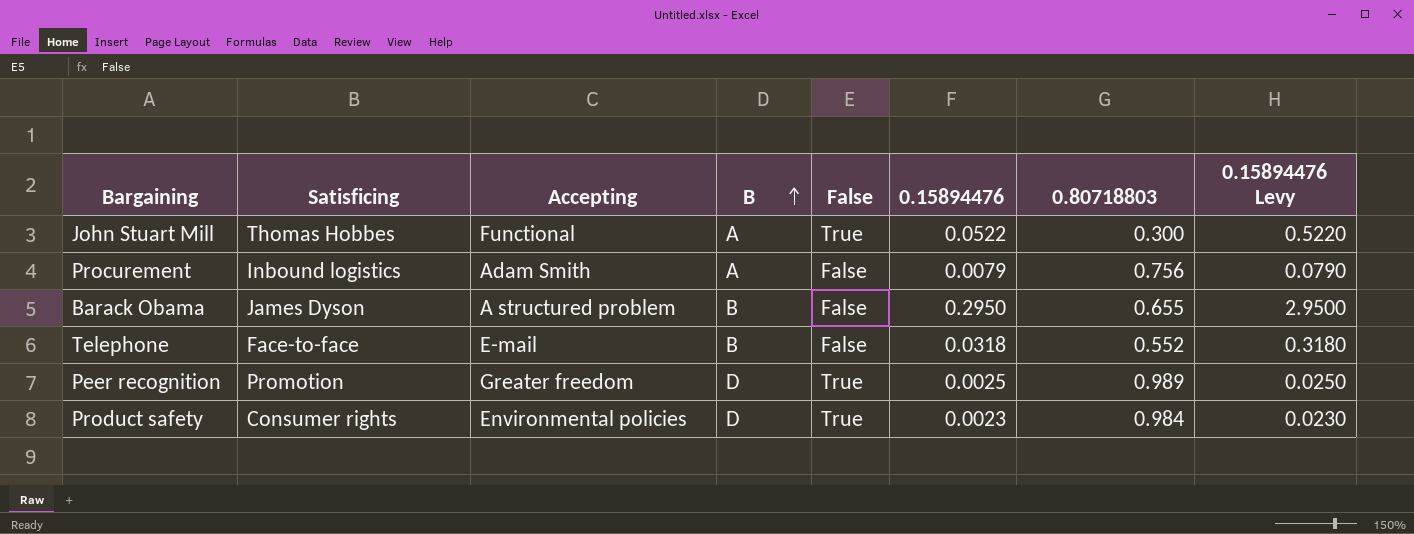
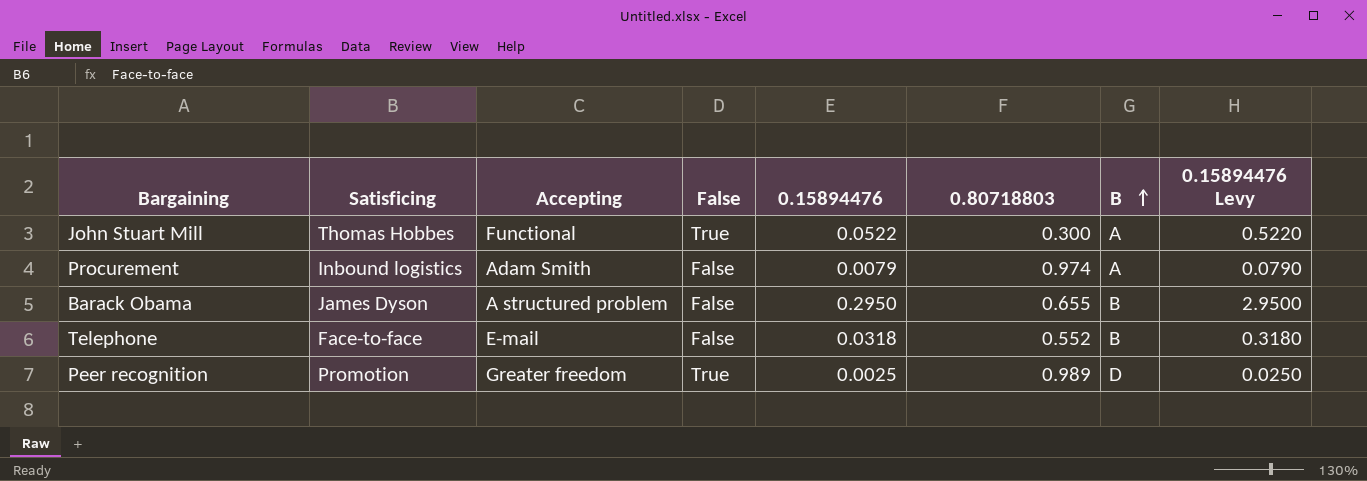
column B | position: 4 -> 7
row Product safety: Consumer rights | Environmental policies | D | True | 0.0023 | 0.984 | 0.0230 -> none
Procurement | 0.80718803: 0.756 -> 0.974

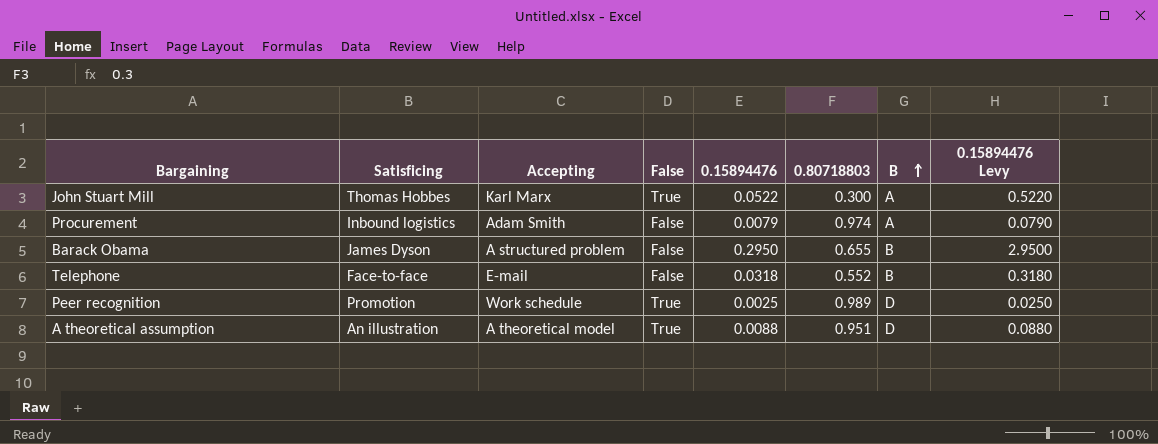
John Stuart Mill | Accepting: Functional -> Karl Marx
Peer recognition | Accepting: Greater freedom -> Work schedule
row A theoretical assumption: none -> An illustration | A theoretical model | True | 0.0088 | 0.951 | D | 0.0880

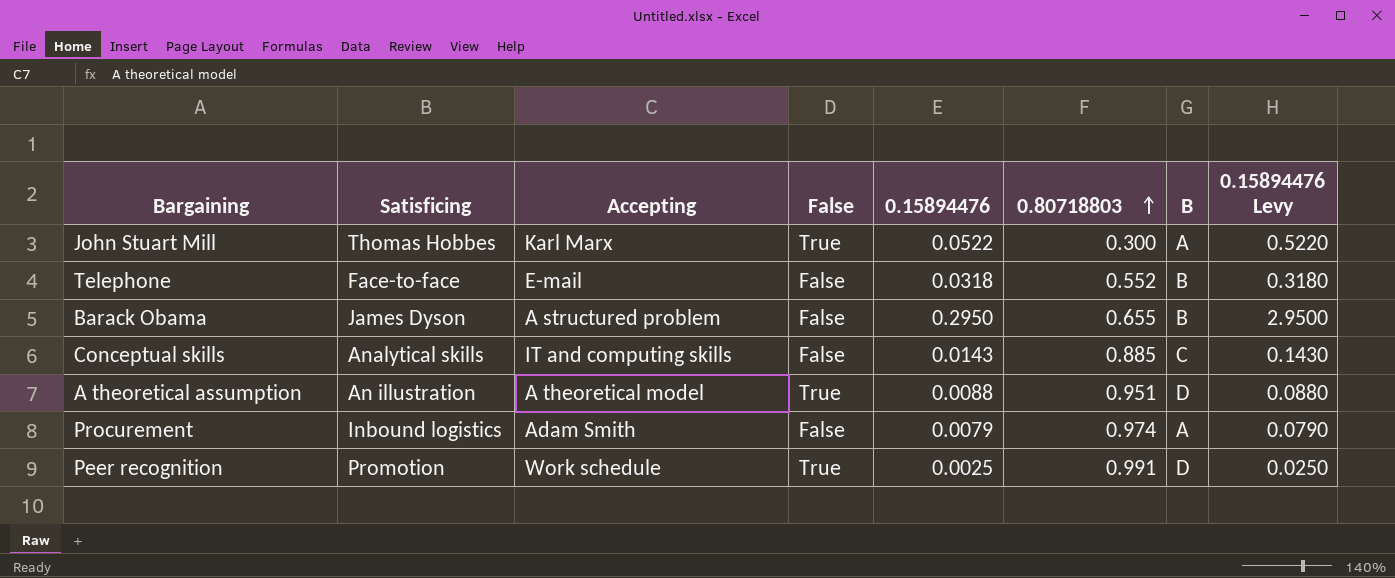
row order: B ascending -> 0.80718803 ascending
row Conceptual skills: none -> Analytical skills | IT and computing skills | False | 0.0143 | 0.885 | C | 0.1430
Peer recognition | 0.80718803: 0.989 -> 0.991

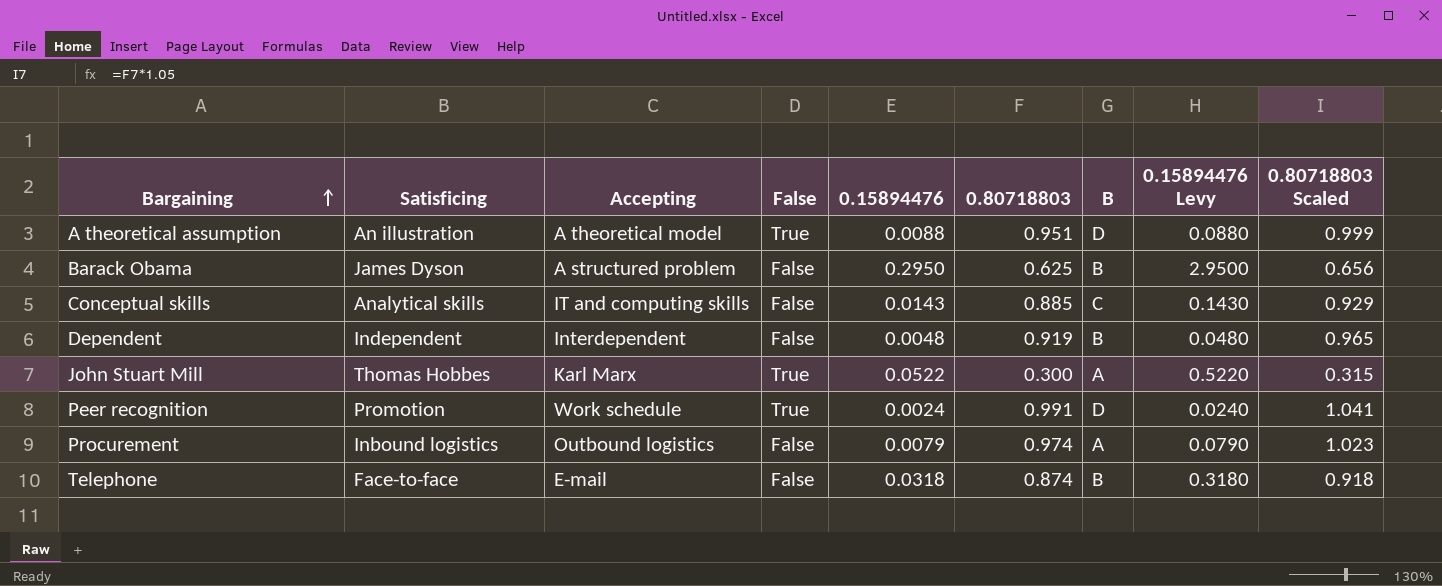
row order: 0.80718803 ascending -> Bargaining ascending
column 0.80718803 Scaled | formula: none -> [0.80718803] * 1.05
Barack Obama | 0.80718803: 0.655 -> 0.625
row Dependent: none -> Independent | Interdependent | False | 0.0048 | 0.919 | B | 0.0480 | 0.965
Peer recognition | 0.15894476: 0.0025 -> 0.0024
Peer recognition | 0.15894476 Levy: 0.0250 -> 0.0240
Procurement | Accepting: Adam Smith -> Outbound logistics
Telephone | 0.80718803: 0.552 -> 0.874

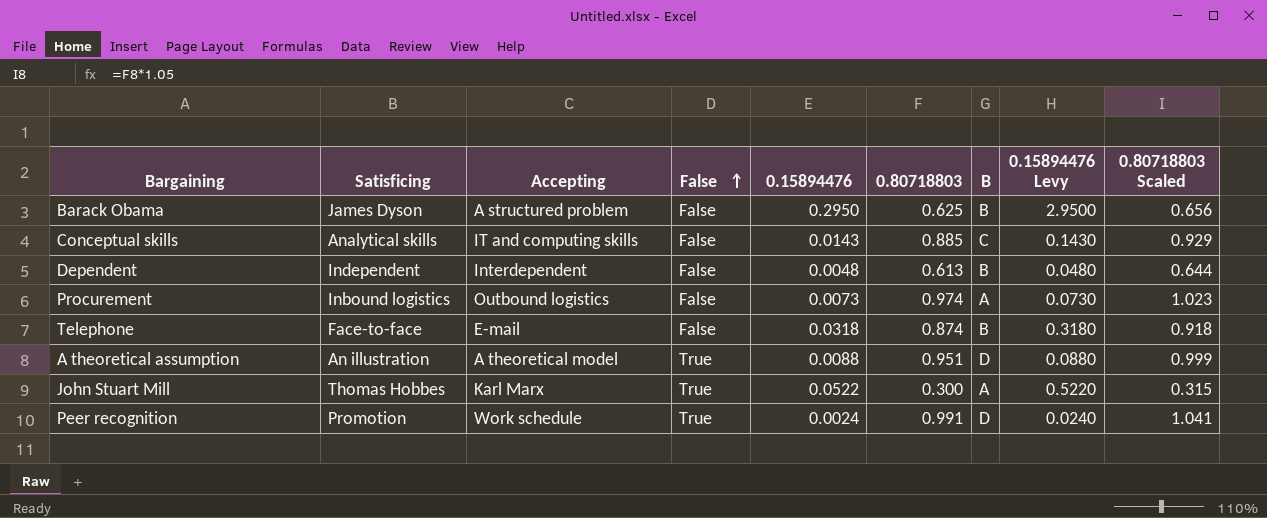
row order: Bargaining ascending -> False ascending
Dependent | 0.80718803: 0.919 -> 0.613
Dependent | 0.80718803 Scaled: 0.965 -> 0.644
Procurement | 0.15894476: 0.0079 -> 0.0073
Procurement | 0.15894476 Levy: 0.0790 -> 0.0730

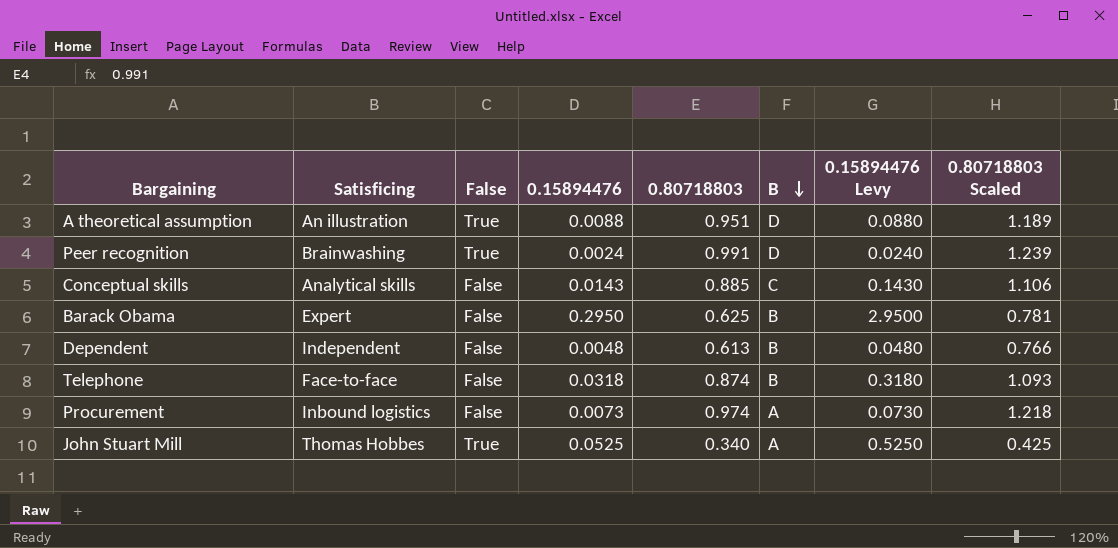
row order: False ascending -> B descending
column Accepting | position: 3 -> none
column 0.80718803 Scaled | formula: [0.80718803] * 1.05 -> [0.80718803] * 1.25
Peer recognition | Satisficing: Promotion -> Brainwashing
Barack Obama | Satisficing: James Dyson -> Expert
John Stuart Mill | 0.15894476: 0.0522 -> 0.0525
John Stuart Mill | 0.80718803: 0.300 -> 0.340
John Stuart Mill | 0.15894476 Levy: 0.5220 -> 0.5250

